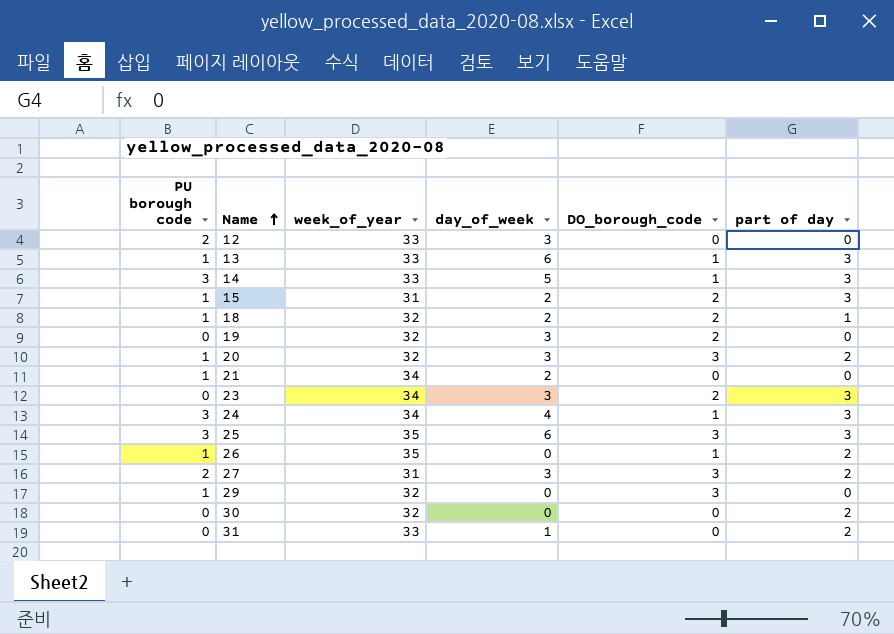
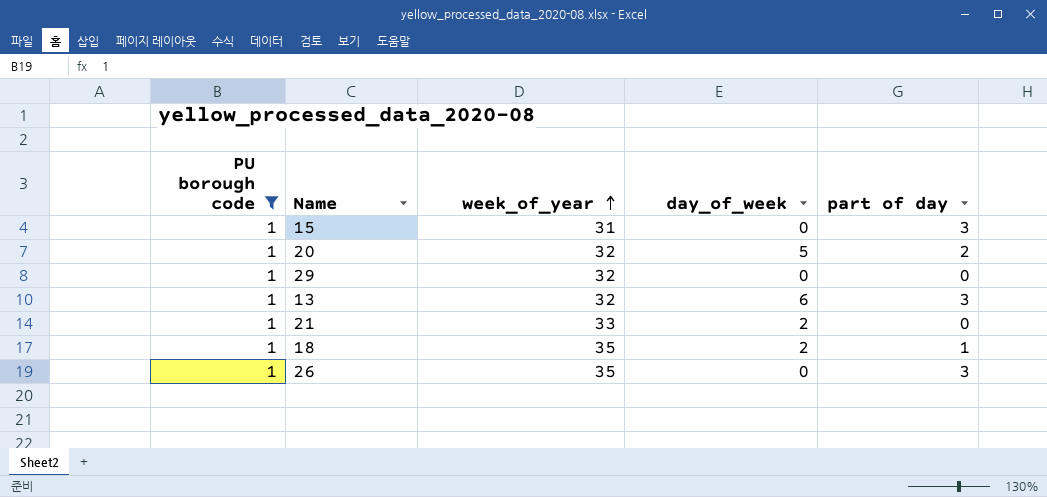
filter: none -> PU borough code = 1
row order: Name ascending -> week_of_year ascending
column DO_borough_code | position: 5 -> none
15 | day_of_week: 2 -> 0
20 | day_of_week: 3 -> 5
13 | week_of_year: 33 -> 32
21 | week_of_year: 34 -> 33
18 | week_of_year: 32 -> 35
26 | part of day: 2 -> 3

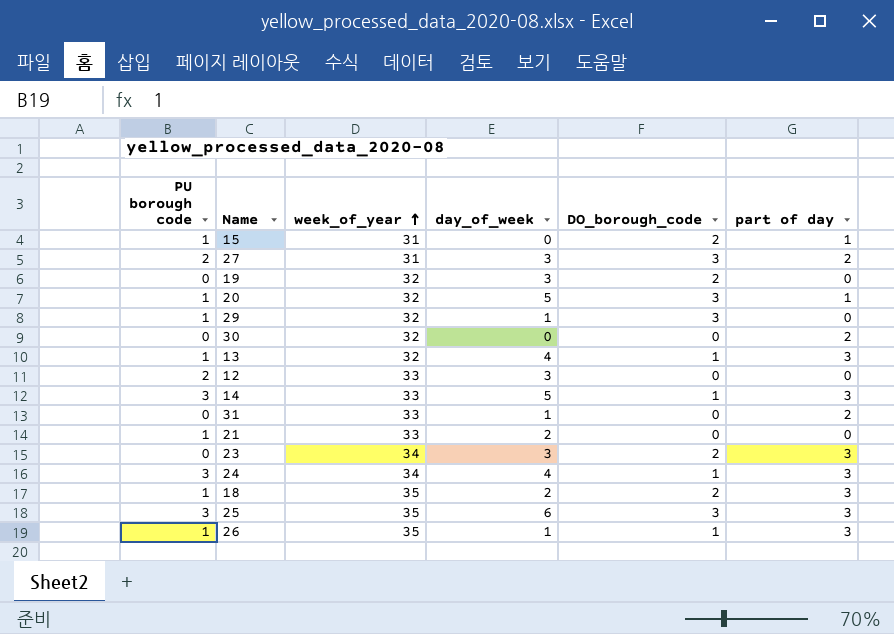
filter: PU borough code = 1 -> none
column DO_borough_code | position: none -> 5
15 | part of day: 3 -> 1
20 | part of day: 2 -> 1
29 | day_of_week: 0 -> 1
13 | day_of_week: 6 -> 4
18 | part of day: 1 -> 3
26 | day_of_week: 0 -> 1

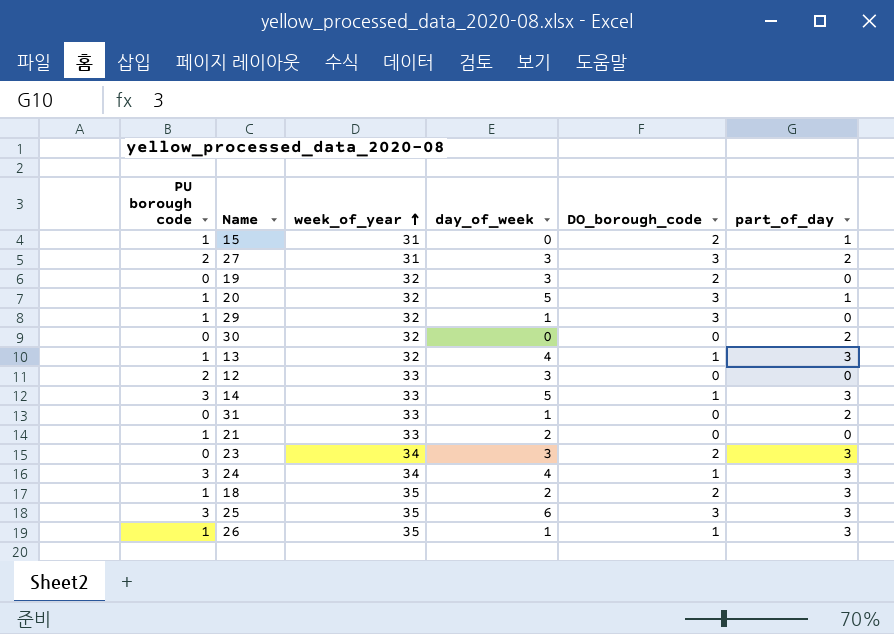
column name: part of day -> part_of_day

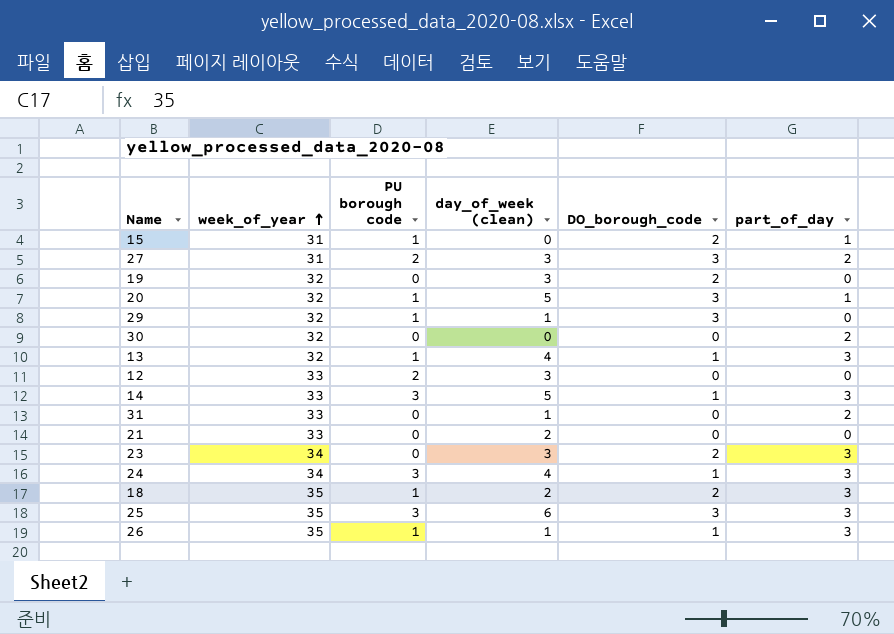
column PU borough code | position: 1 -> 3
column name: day_of_week -> day_of_week (clean)
21 | PU borough code: 1 -> 0

